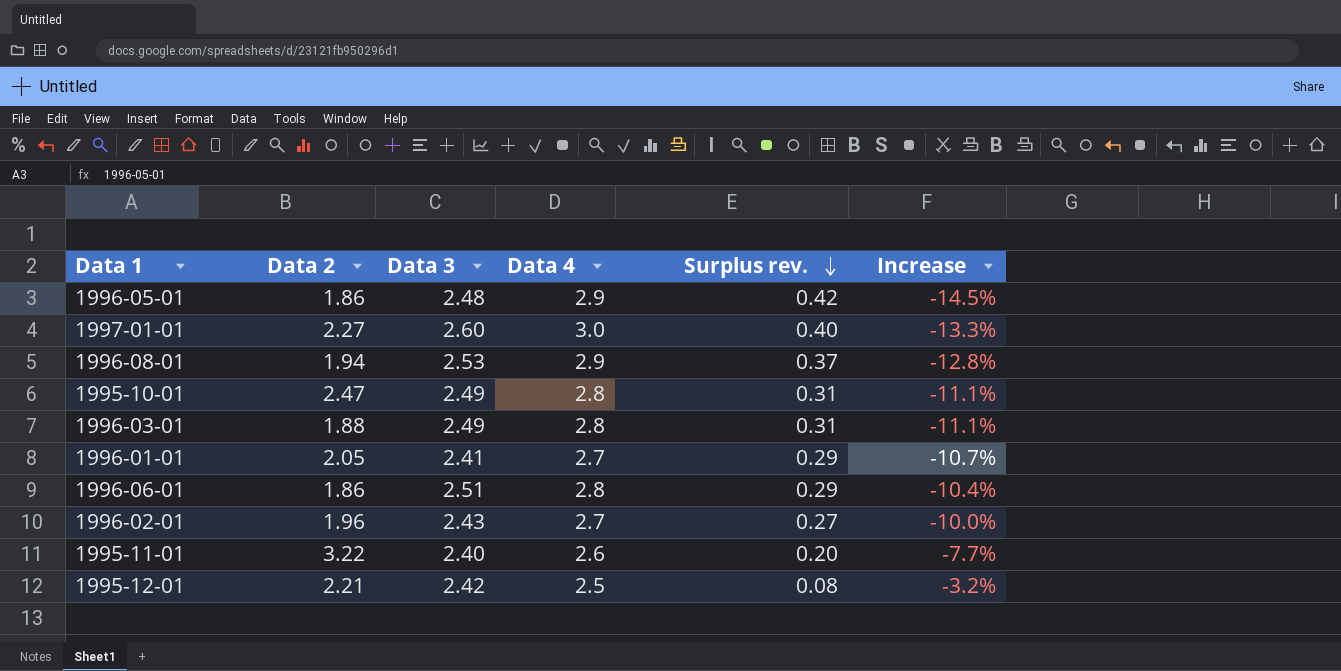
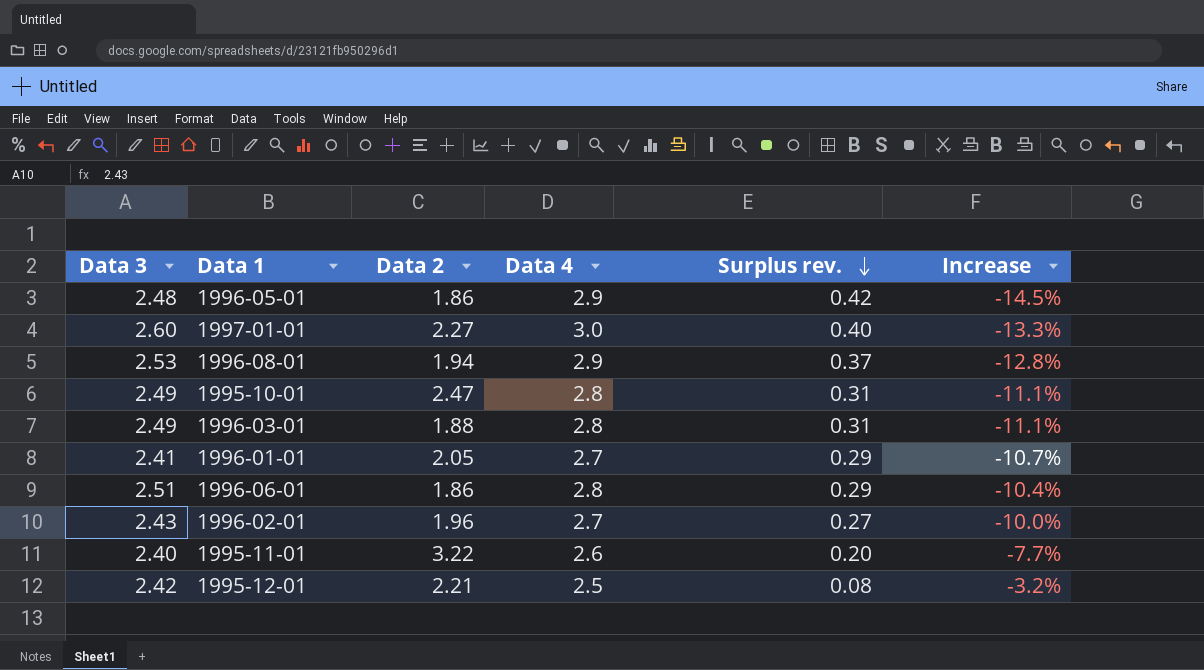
column Data 3 | position: 3 -> 1

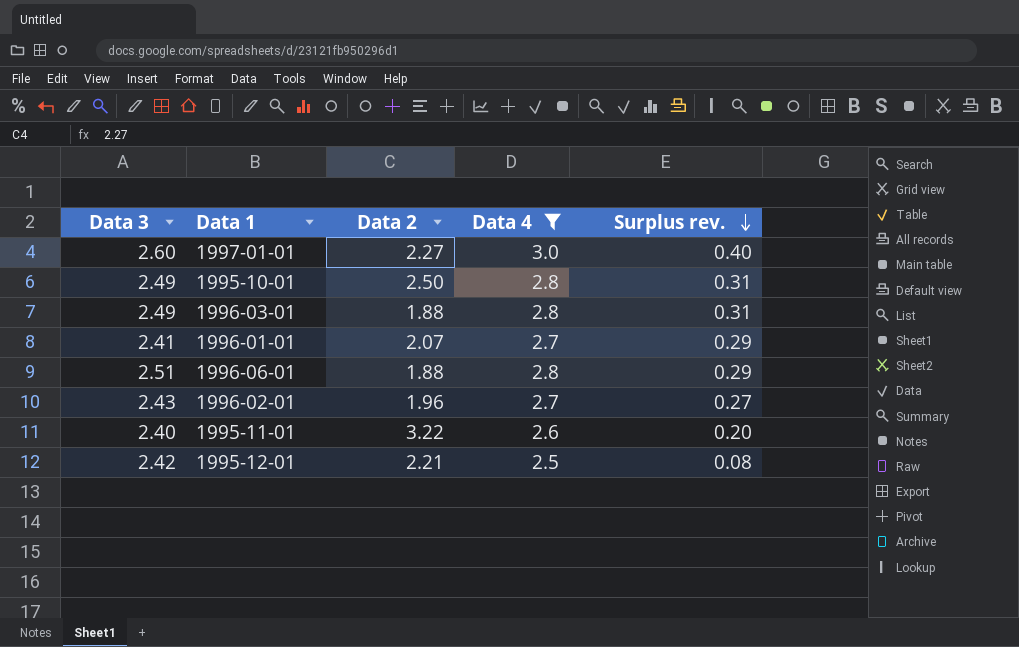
filter: none -> Data 4 != 2.9
column Increase | formula: ([Data 3] - [Data 4]) / [Data 4] -> none
1995-10-01 | Data 2: 2.47 -> 2.50
1996-01-01 | Data 2: 2.05 -> 2.07
1996-06-01 | Data 2: 1.86 -> 1.88

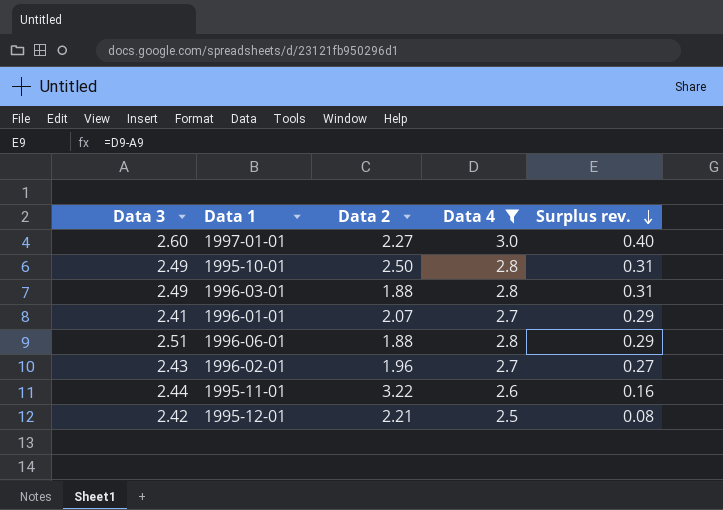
1995-11-01 | Data 3: 2.40 -> 2.44
1995-11-01 | Surplus rev.: 0.20 -> 0.16

